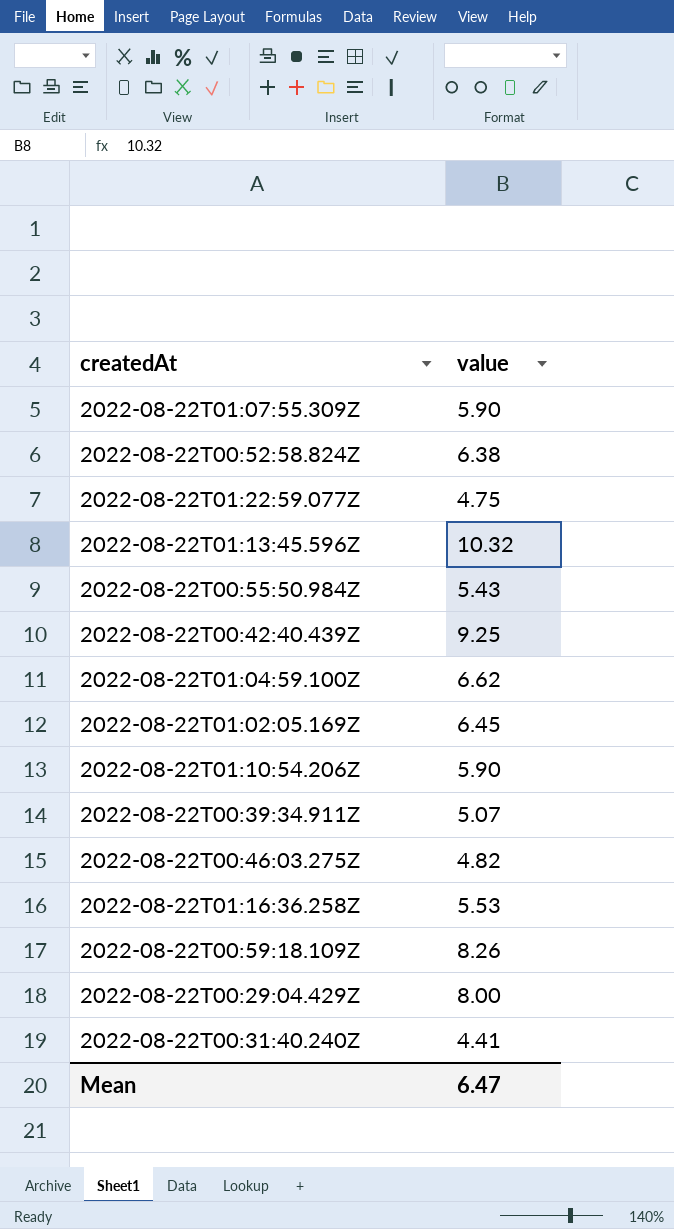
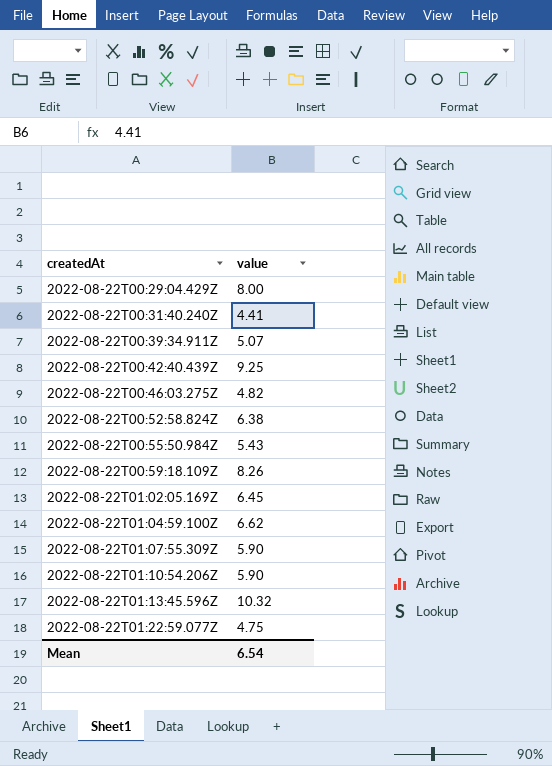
row order: none -> createdAt ascending
row 2022-08-22T01:16:36.258Z: 5.53 -> none
Mean | value: 6.47 -> 6.54

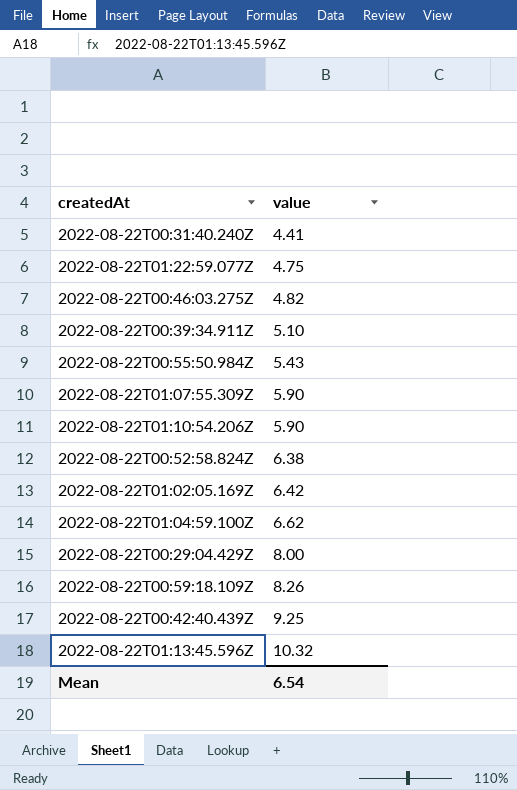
row order: createdAt ascending -> value ascending
2022-08-22T00:39:34.911Z | value: 5.07 -> 5.10
2022-08-22T01:02:05.169Z | value: 6.45 -> 6.42

